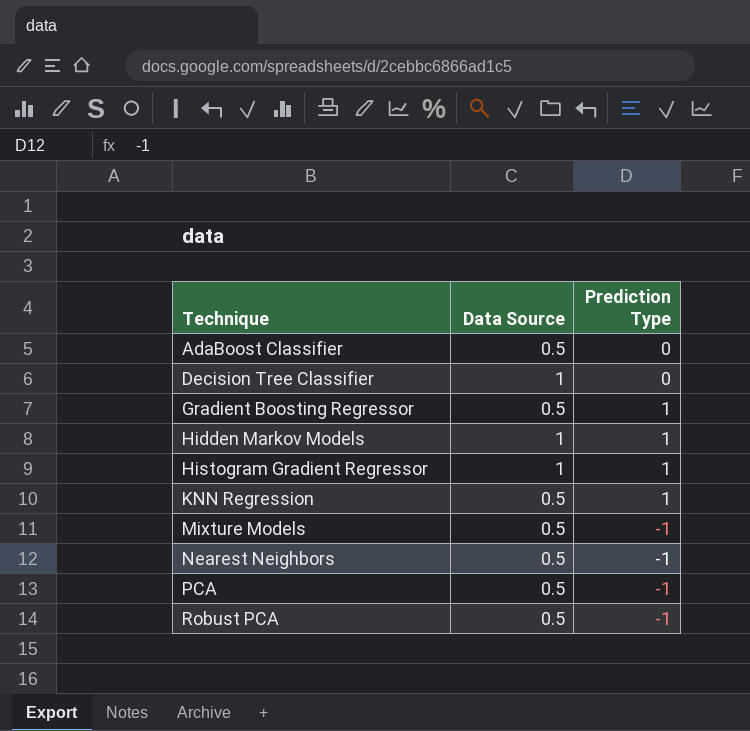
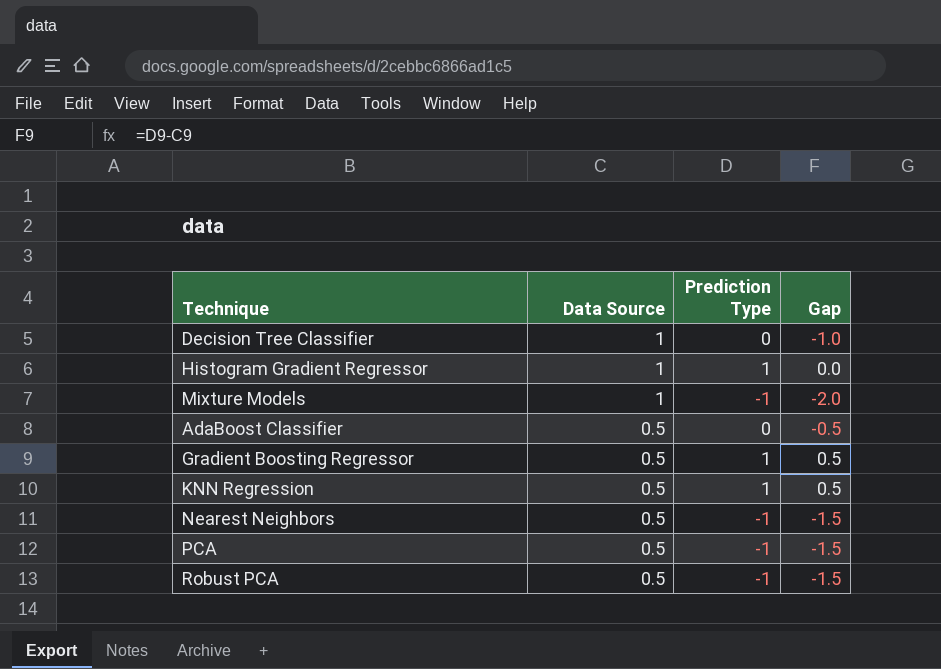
row order: Technique ascending -> Data Source descending
column Gap | formula: none -> [Prediction Type] - [Data Source]
row Hidden Markov Models: 1 | 1 -> none
Mixture Models | Data Source: 0.5 -> 1

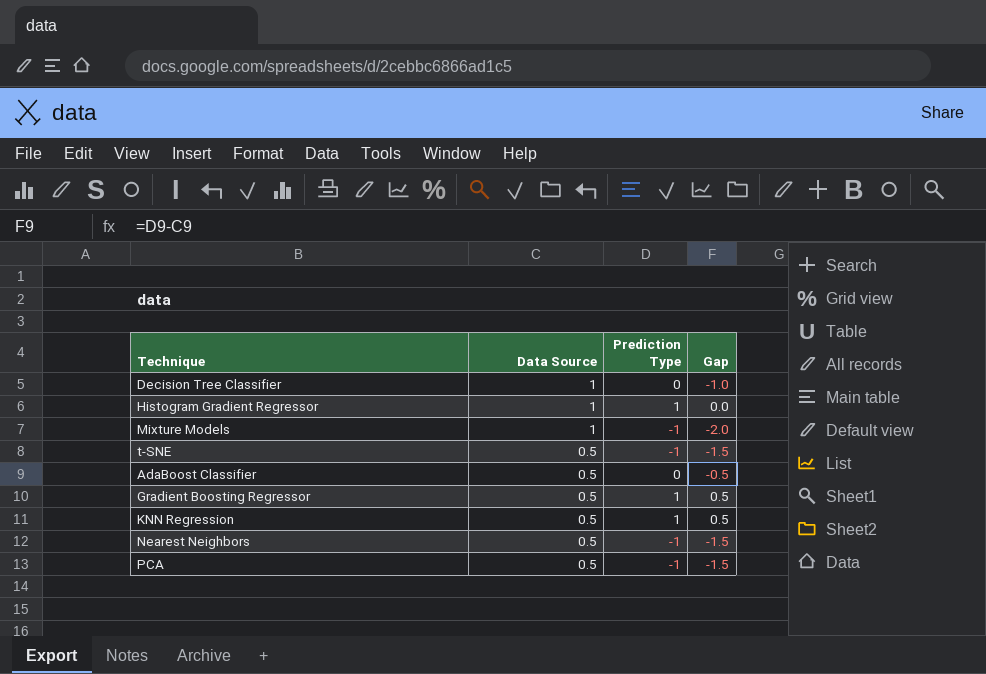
row Robust PCA: 0.5 | -1 | -1.5 -> none
row t-SNE: none -> 0.5 | -1 | -1.5

